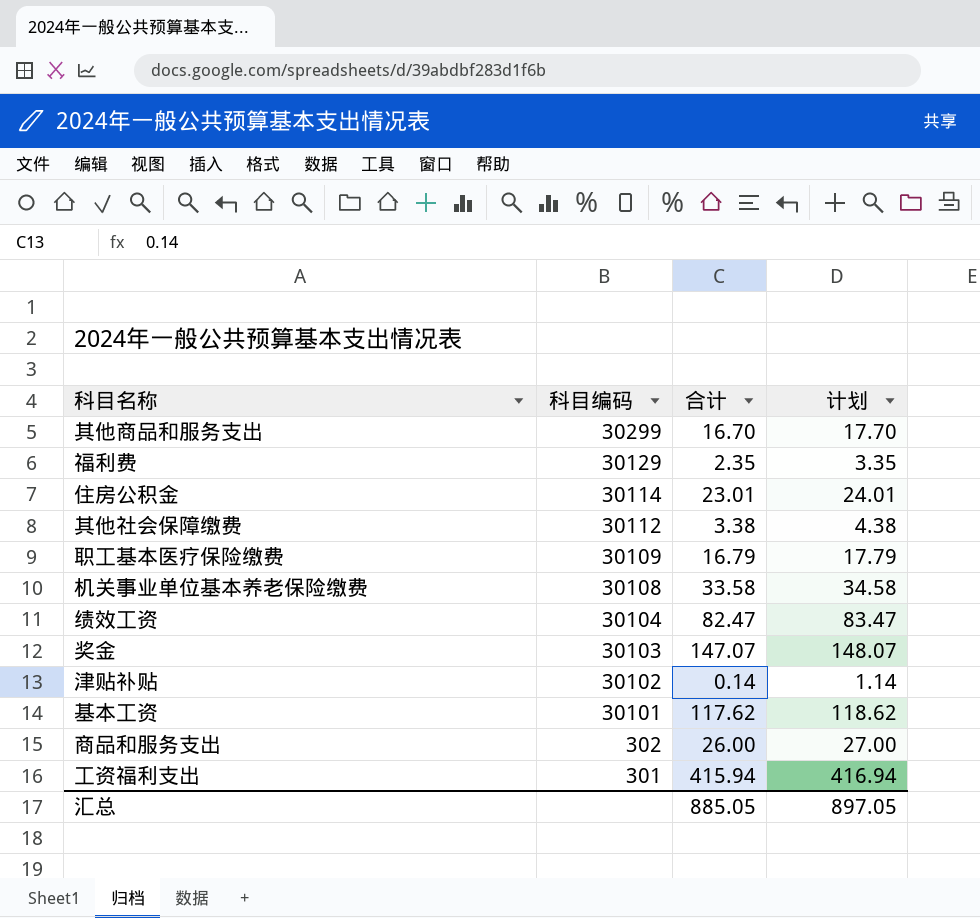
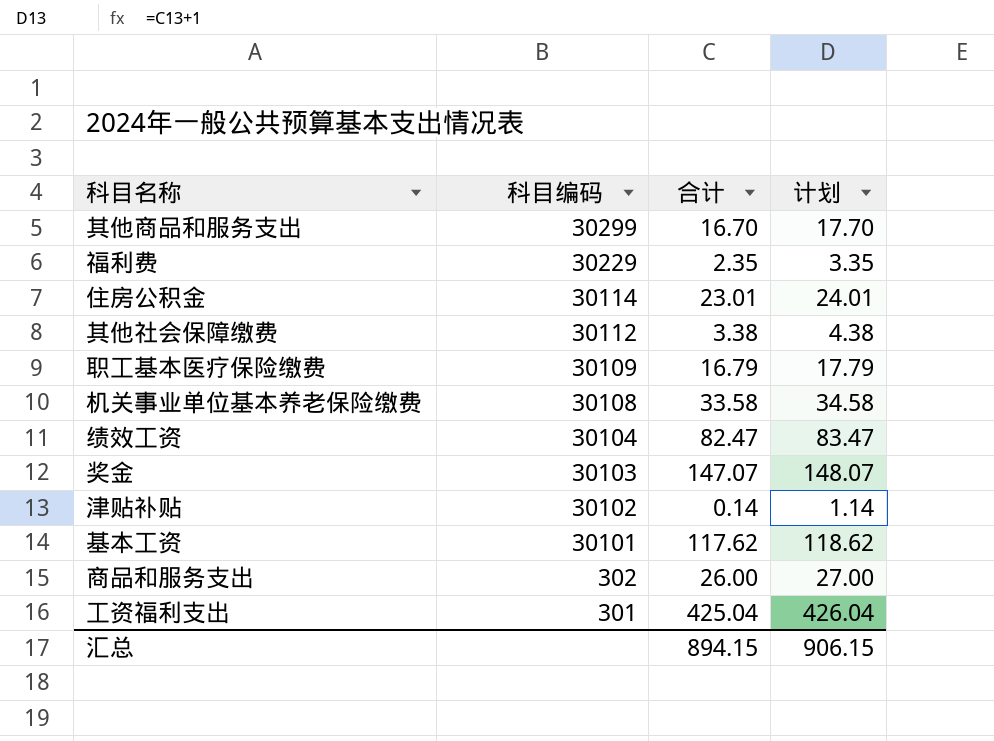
福利费 | 科目编码: 30129 -> 30229
工资福利支出 | 合计: 415.94 -> 425.04
工资福利支出 | 计划: 416.94 -> 426.04
汇总 | 合计: 885.05 -> 894.15
汇总 | 计划: 897.05 -> 906.15

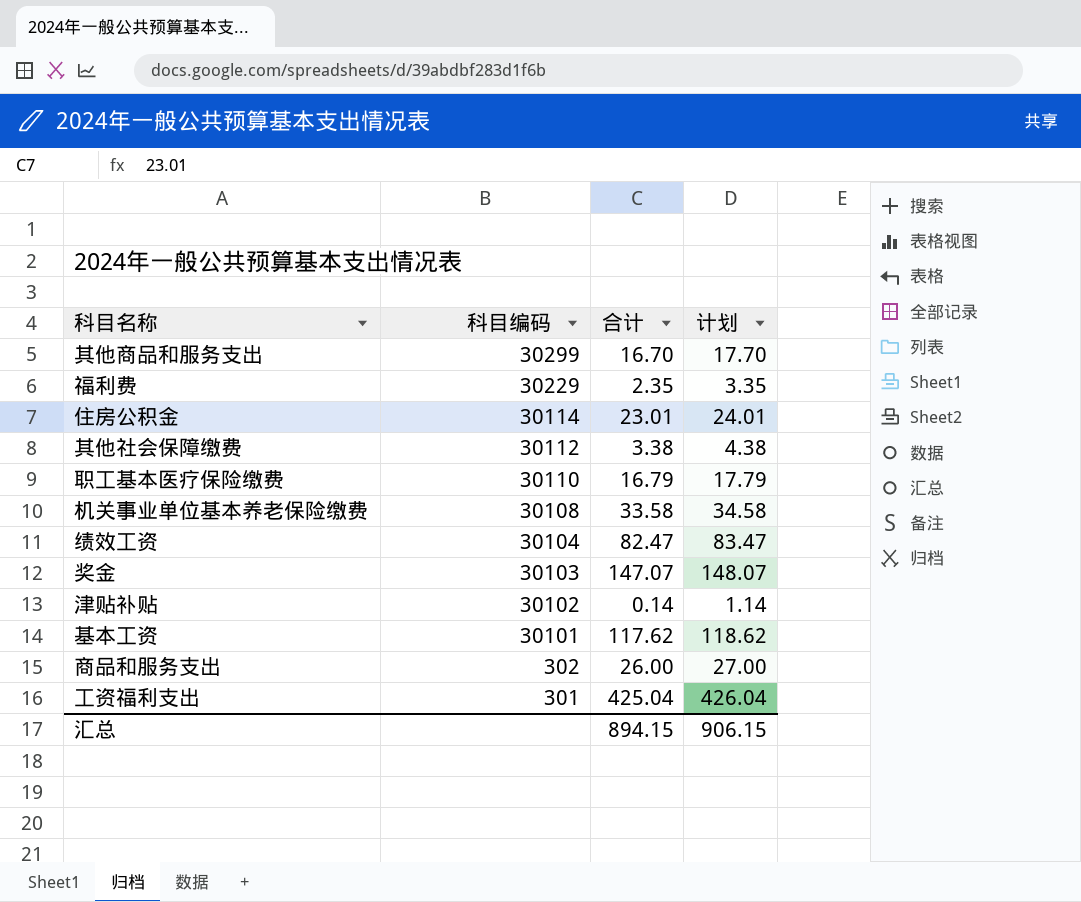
职工基本医疗保险缴费 | 科目编码: 30109 -> 30110

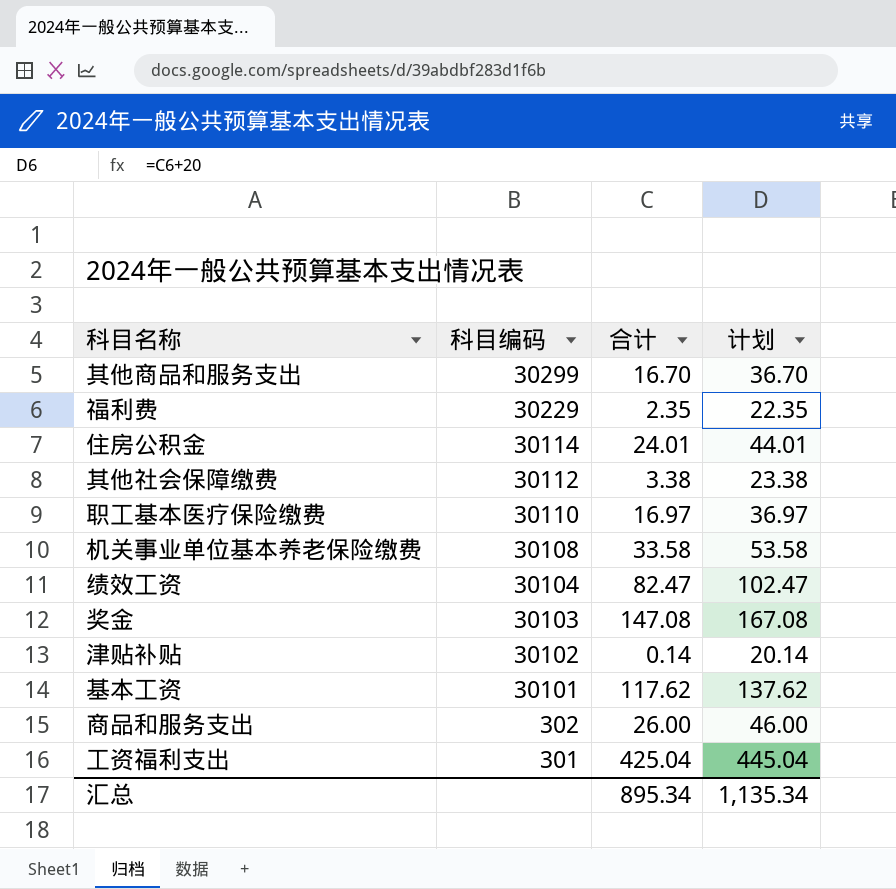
column 计划 | formula: [合计] + 1 -> [合计] + 20
住房公积金 | 合计: 23.01 -> 24.01
职工基本医疗保险缴费 | 合计: 16.79 -> 16.97
奖金 | 合计: 147.07 -> 147.08
汇总 | 合计: 894.15 -> 895.34
汇总 | 计划: 906.15 -> 1,135.34

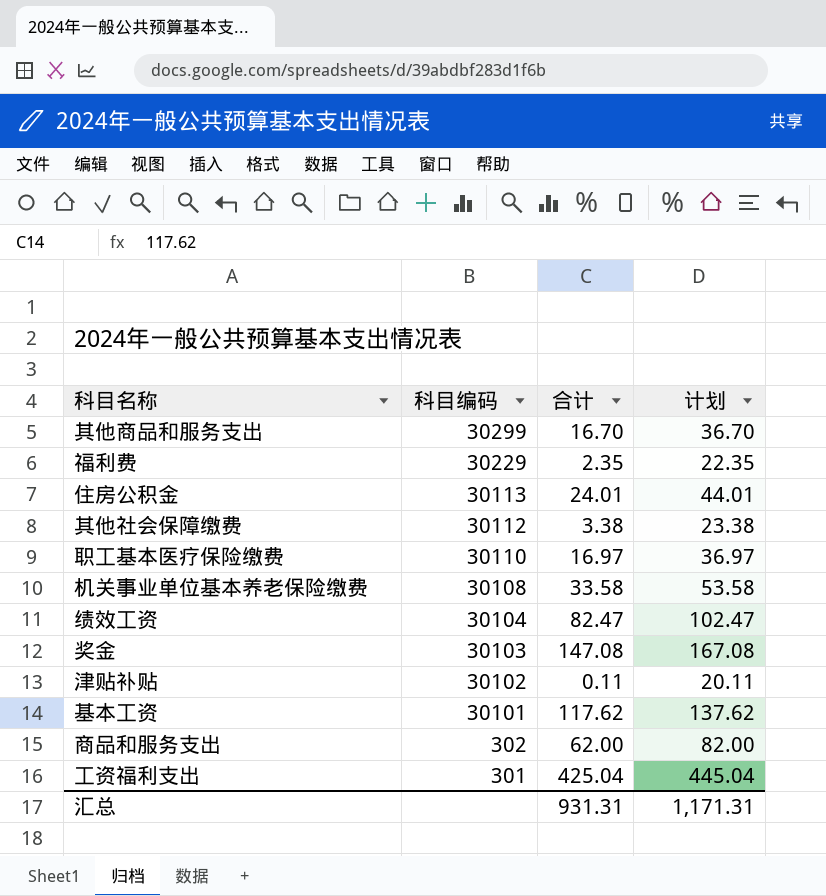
住房公积金 | 科目编码: 30114 -> 30113
津贴补贴 | 合计: 0.14 -> 0.11
津贴补贴 | 计划: 20.14 -> 20.11
商品和服务支出 | 合计: 26.00 -> 62.00
商品和服务支出 | 计划: 46.00 -> 82.00
汇总 | 合计: 895.34 -> 931.31
汇总 | 计划: 1,135.34 -> 1,171.31

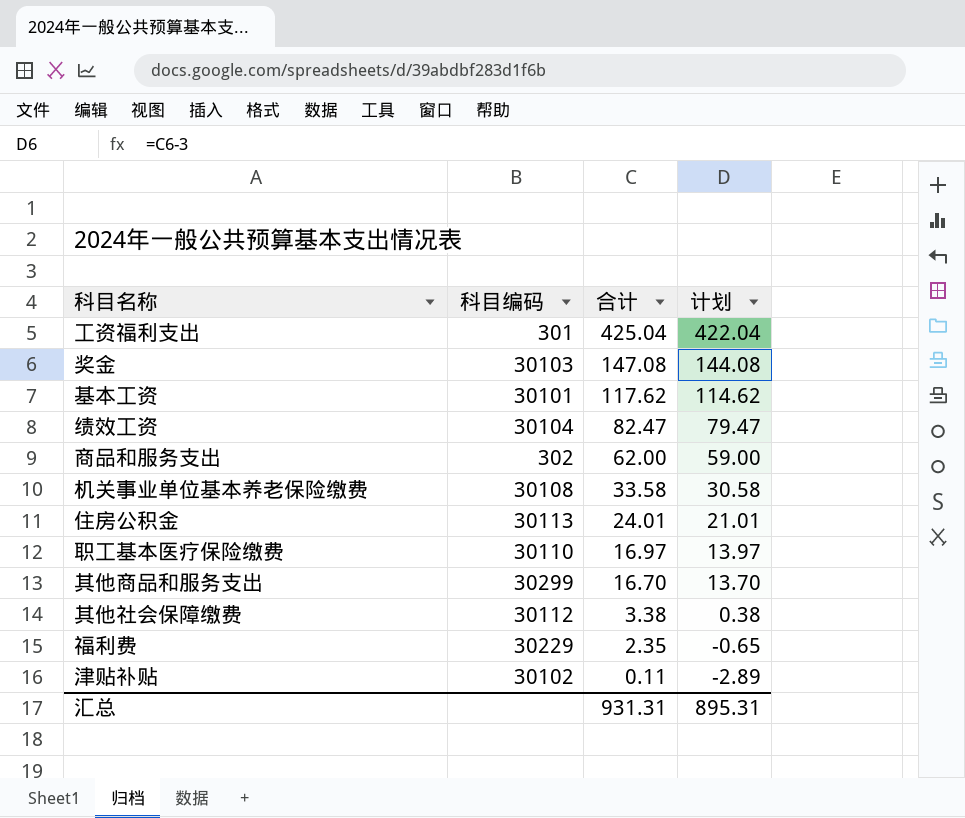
row order: 科目编码 descending -> 合计 descending
column 计划 | formula: [合计] + 20 -> [合计] - 3
汇总 | 计划: 1,171.31 -> 895.31

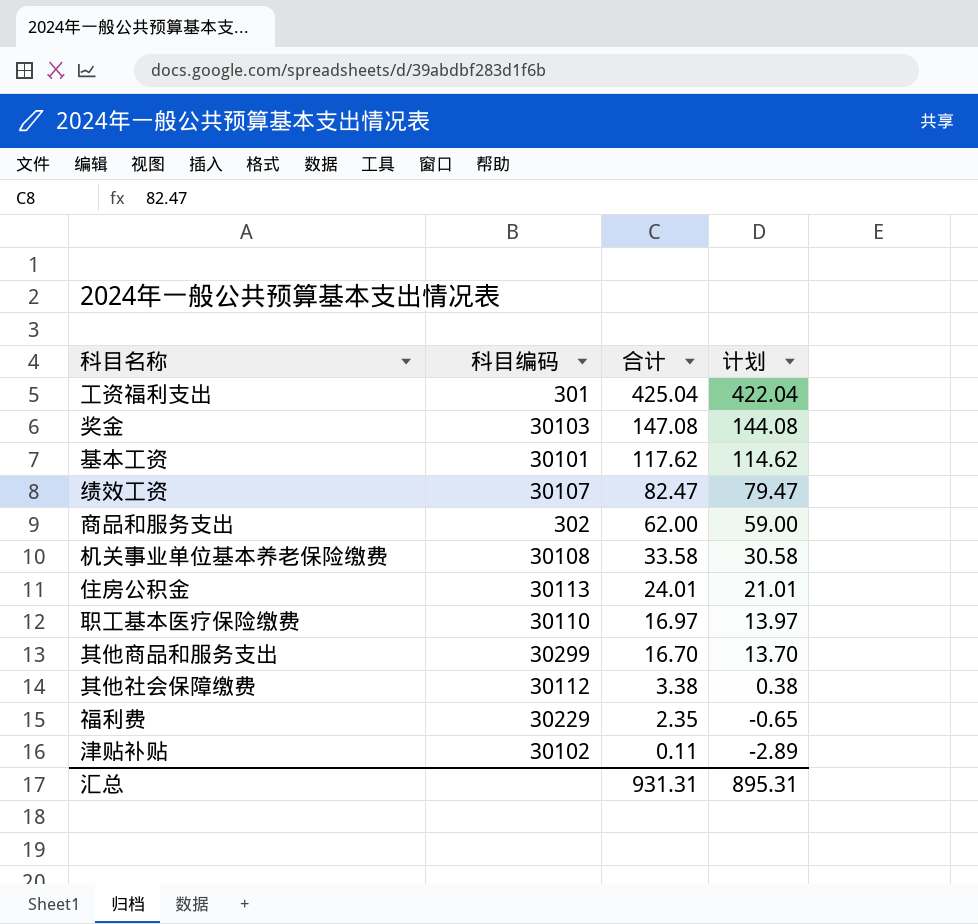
绩效工资 | 科目编码: 30104 -> 30107

